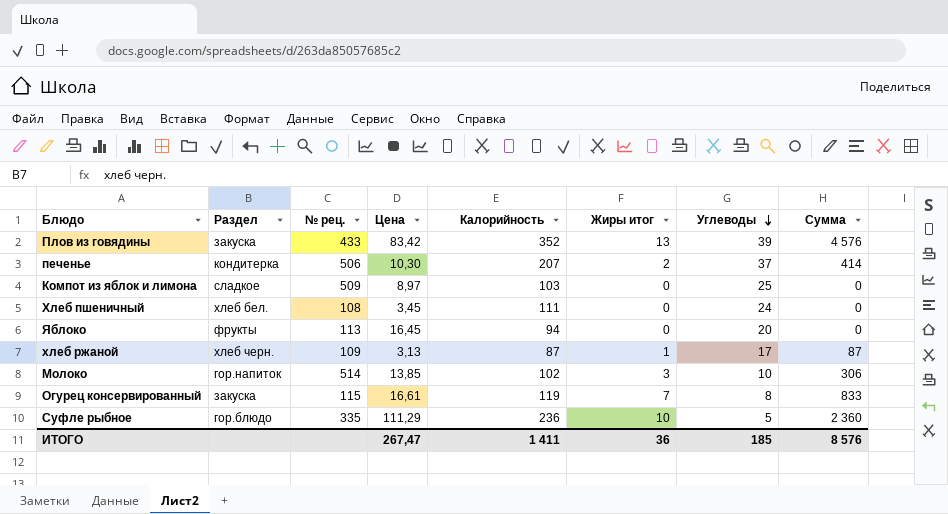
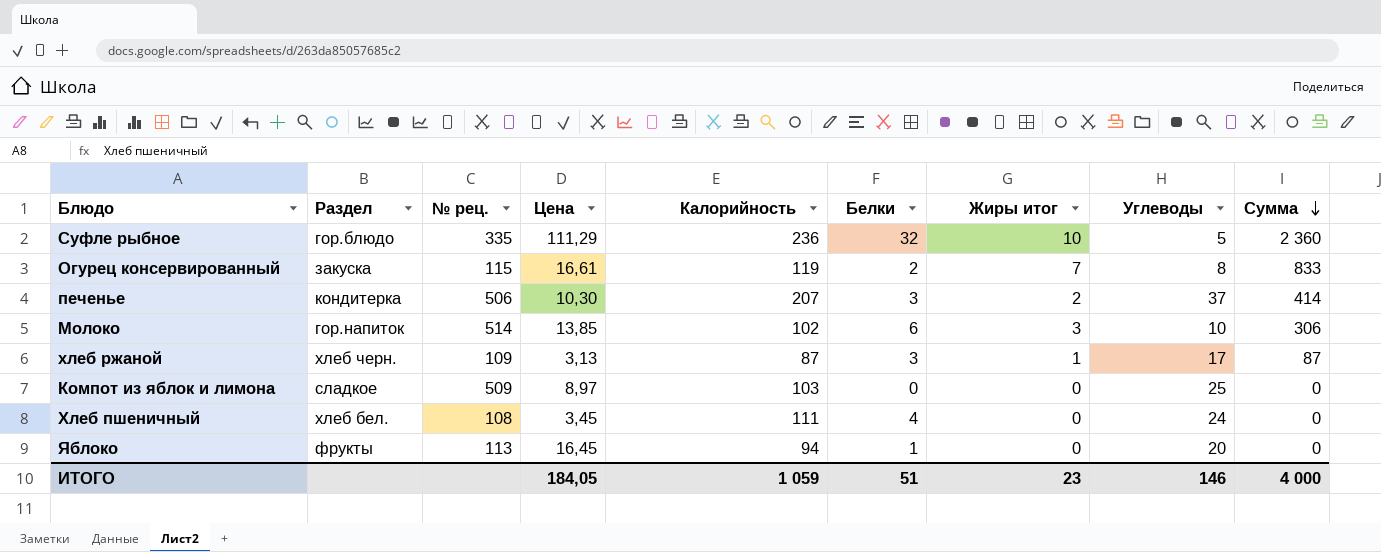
row order: Углеводы descending -> Сумма descending
column Белки | position: none -> 6
row Плов из говядины: закуска | 433 | 83,42 | 352 | 13 | 39 | 4 576 -> none
ИТОГО | Цена: 267,47 -> 184,05
ИТОГО | Калорийность: 1 411 -> 1 059
ИТОГО | Жиры итог: 36 -> 23
ИТОГО | Углеводы: 185 -> 146
ИТОГО | Сумма: 8 576 -> 4 000

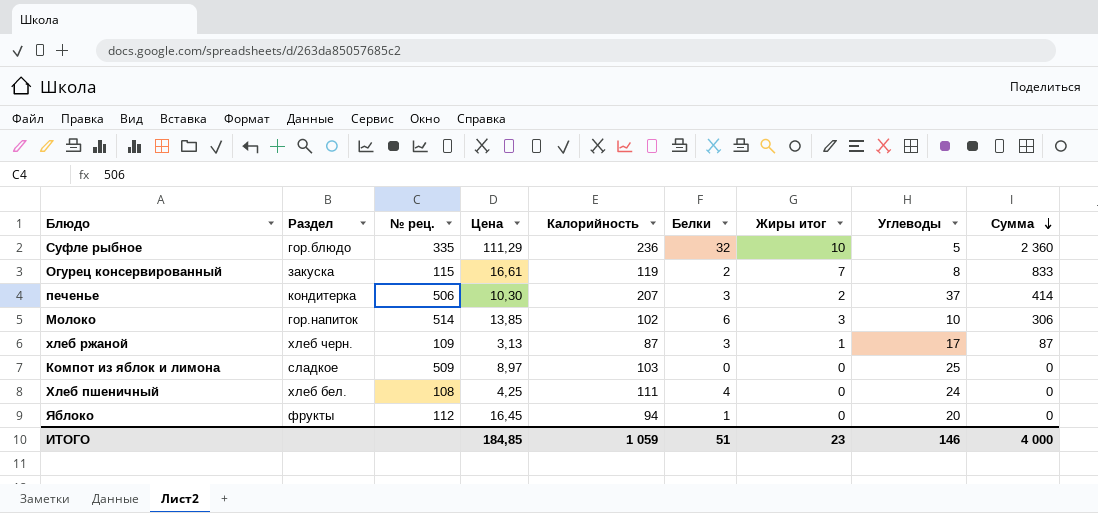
Хлеб пшеничный | Цена: 3,45 -> 4,25
Яблоко | № рец.: 113 -> 112
ИТОГО | Цена: 184,05 -> 184,85

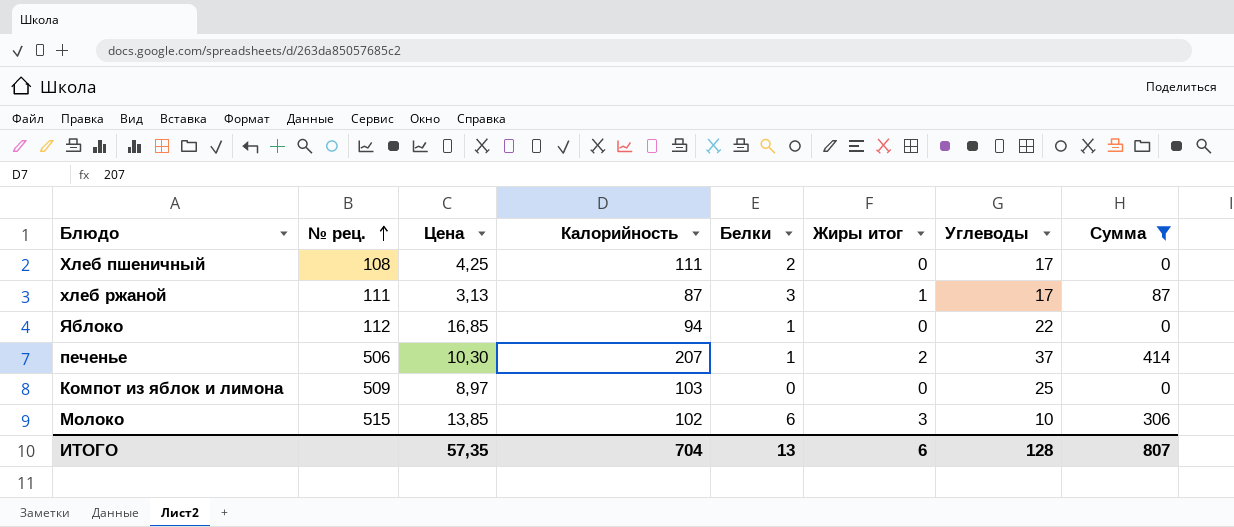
filter: none -> Сумма <= 414
row order: Сумма descending -> № рец. ascending
column Раздел | position: 2 -> none
Хлеб пшеничный | Белки: 4 -> 2
Хлеб пшеничный | Углеводы: 24 -> 17
хлеб ржаной | № рец.: 109 -> 111
Яблоко | Цена: 16,45 -> 16,85
Яблоко | Углеводы: 20 -> 22
печенье | Белки: 3 -> 1
Молоко | № рец.: 514 -> 515
ИТОГО | Цена: 184,85 -> 57,35
ИТОГО | Калорийность: 1 059 -> 704
ИТОГО | Белки: 51 -> 13
ИТОГО | Жиры итог: 23 -> 6
ИТОГО | Углеводы: 146 -> 128
ИТОГО | Сумма: 4 000 -> 807

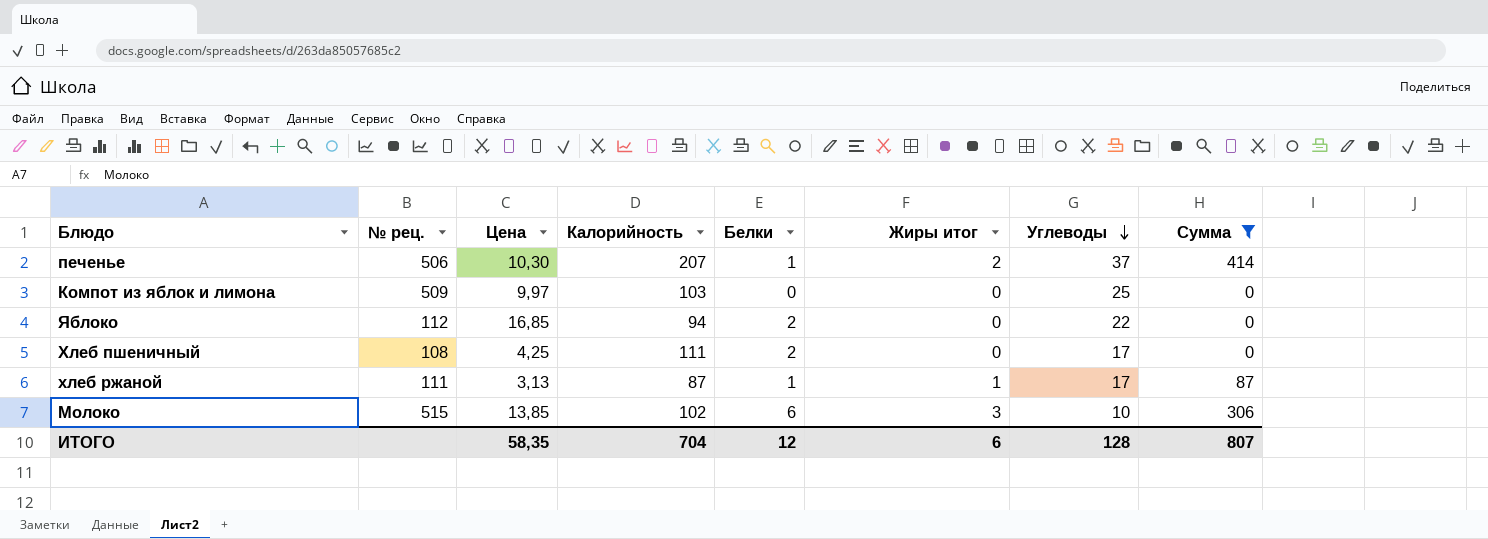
row order: № рец. ascending -> Углеводы descending
Компот из яблок и лимона | Цена: 8,97 -> 9,97
Яблоко | Белки: 1 -> 2
хлеб ржаной | Белки: 3 -> 1
ИТОГО | Цена: 57,35 -> 58,35
ИТОГО | Белки: 13 -> 12

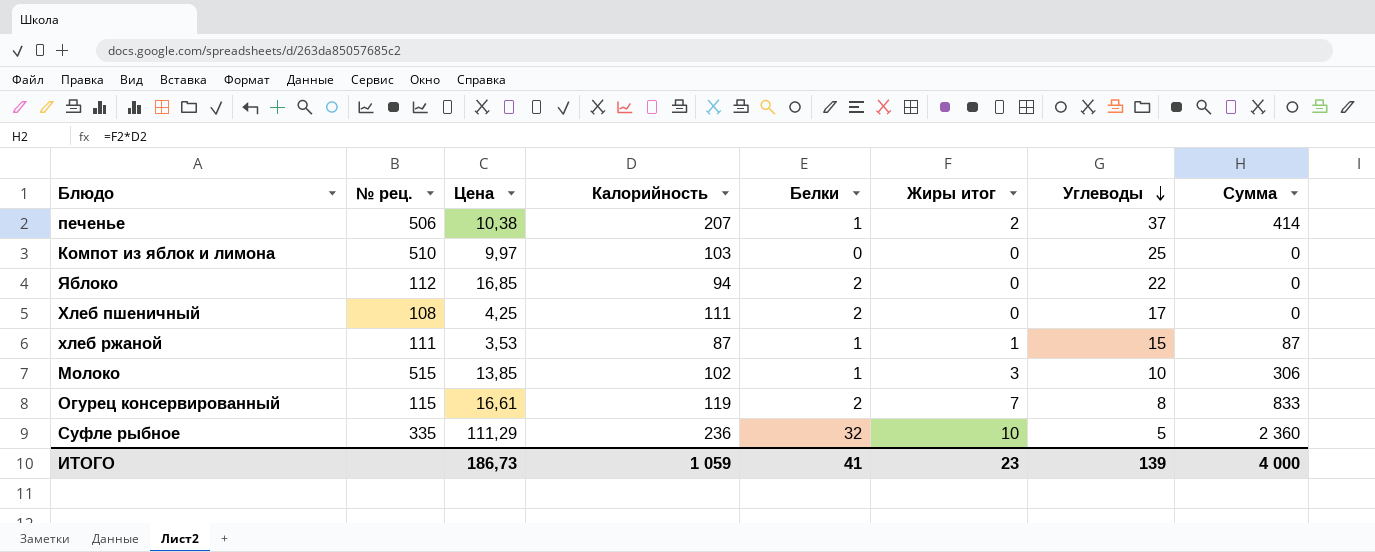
filter: Сумма <= 414 -> none
печенье | Цена: 10,30 -> 10,38
Компот из яблок и лимона | № рец.: 509 -> 510
хлеб ржаной | Цена: 3,13 -> 3,53
хлеб ржаной | Углеводы: 17 -> 15
Молоко | Белки: 6 -> 1
ИТОГО | Цена: 58,35 -> 186,73
ИТОГО | Калорийность: 704 -> 1 059
ИТОГО | Белки: 12 -> 41
ИТОГО | Жиры итог: 6 -> 23
ИТОГО | Углеводы: 128 -> 139
ИТОГО | Сумма: 807 -> 4 000

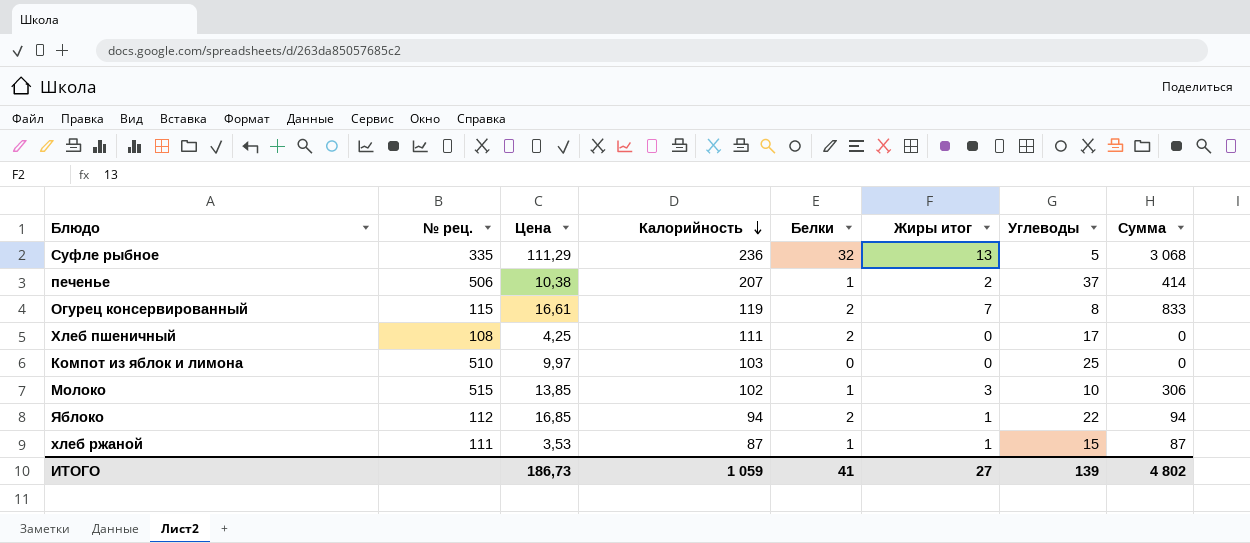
row order: Углеводы descending -> Калорийность descending
Суфле рыбное | Жиры итог: 10 -> 13
Суфле рыбное | Сумма: 2 360 -> 3 068
Яблоко | Жиры итог: 0 -> 1
Яблоко | Сумма: 0 -> 94
ИТОГО | Жиры итог: 23 -> 27
ИТОГО | Сумма: 4 000 -> 4 802

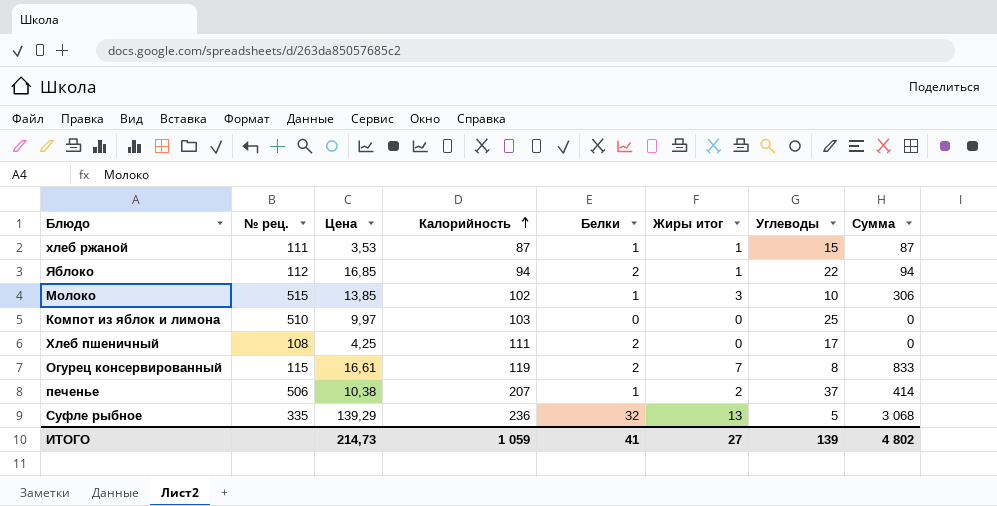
row order: Калорийность descending -> Калорийность ascending
Суфле рыбное | Цена: 111,29 -> 139,29
ИТОГО | Цена: 186,73 -> 214,73

